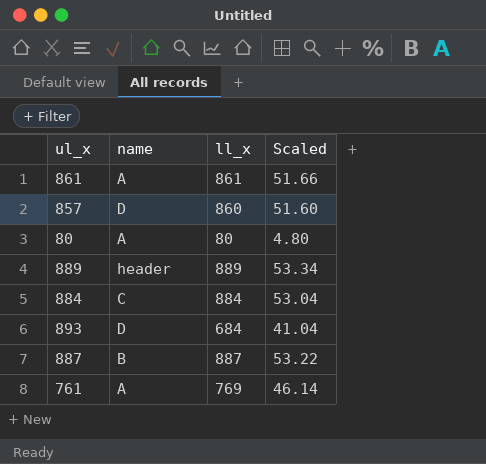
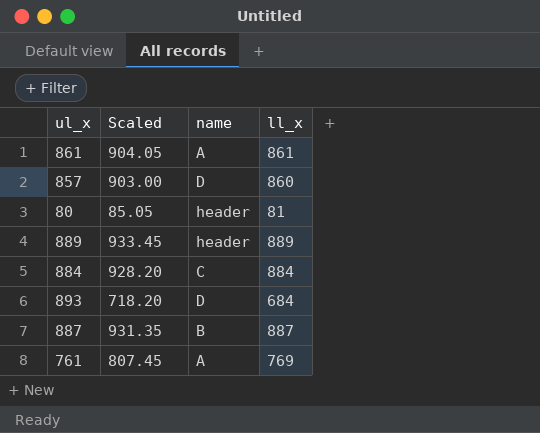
column Scaled | formula: [ll_x] * 0.06 -> [ll_x] * 1.05
column Scaled | position: 4 -> 2
80 | name: A -> header
80 | ll_x: 80 -> 81

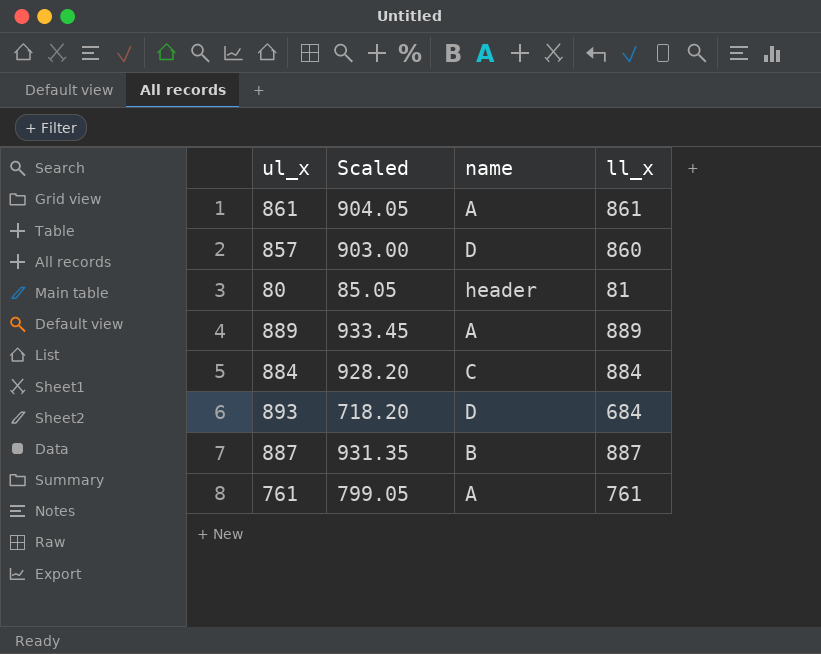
889 | name: header -> A
761 | Scaled: 807.45 -> 799.05
761 | ll_x: 769 -> 761

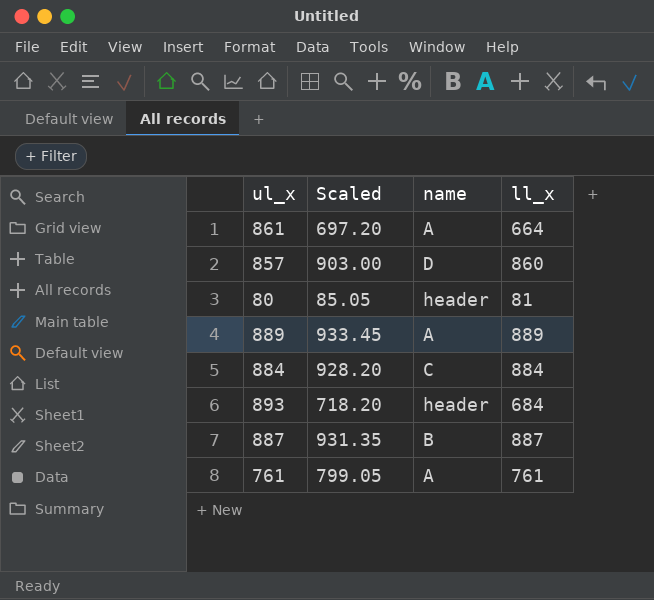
861 | Scaled: 904.05 -> 697.20
861 | ll_x: 861 -> 664
893 | name: D -> header

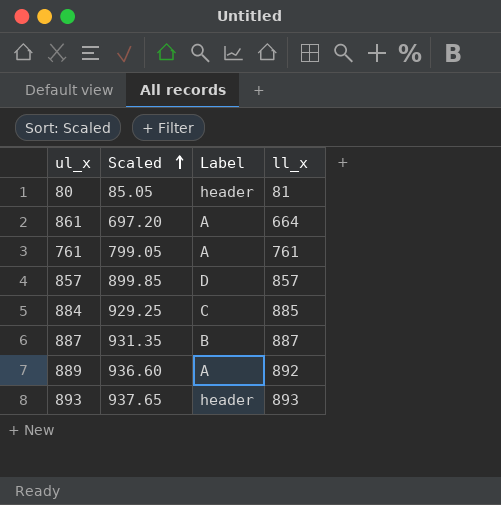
row order: none -> Scaled ascending
column name: name -> Label
857 | Scaled: 903.00 -> 899.85
857 | ll_x: 860 -> 857
884 | Scaled: 928.20 -> 929.25
884 | ll_x: 884 -> 885
889 | Scaled: 933.45 -> 936.60
889 | ll_x: 889 -> 892
893 | Scaled: 718.20 -> 937.65
893 | ll_x: 684 -> 893

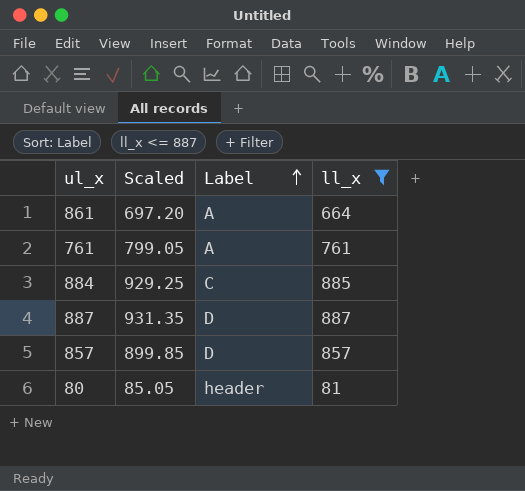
filter: none -> ll_x <= 887
row order: Scaled ascending -> Label ascending
887 | Label: B -> D

